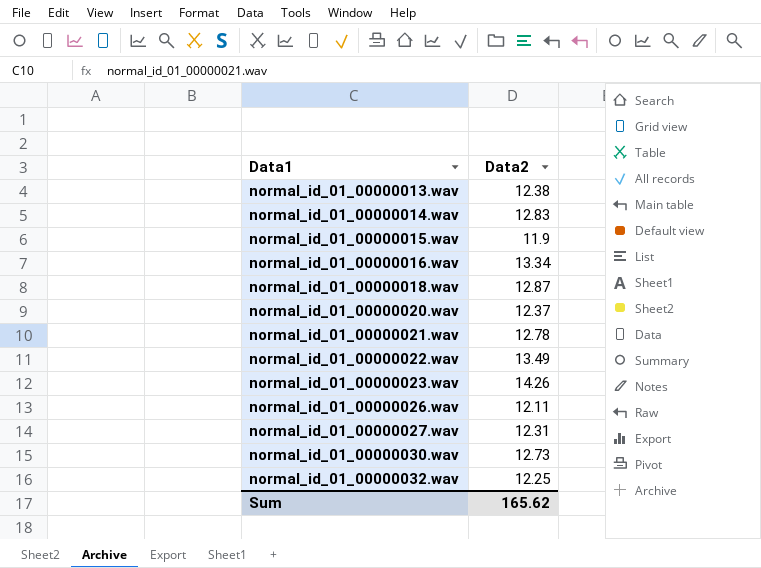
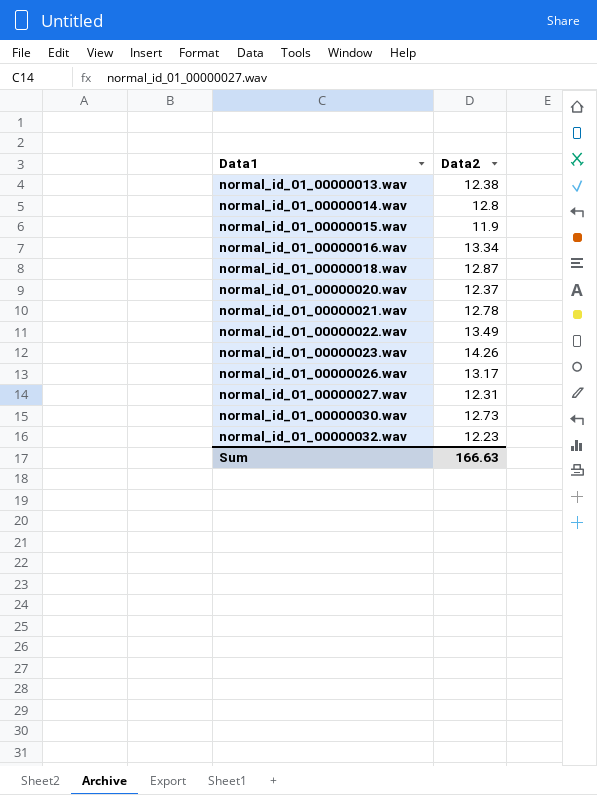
normal_id_01_00000014.wav | Data2: 12.83 -> 12.8
normal_id_01_00000026.wav | Data2: 12.11 -> 13.17
normal_id_01_00000032.wav | Data2: 12.25 -> 12.23
Sum | Data2: 165.62 -> 166.63

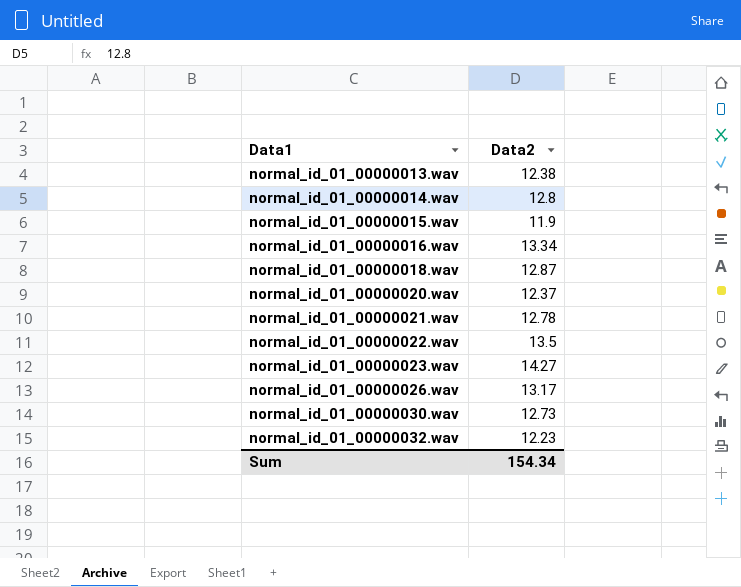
row normal_id_01_00000027.wav: 12.31 -> none
normal_id_01_00000022.wav | Data2: 13.49 -> 13.5
normal_id_01_00000023.wav | Data2: 14.26 -> 14.27
Sum | Data2: 166.63 -> 154.34

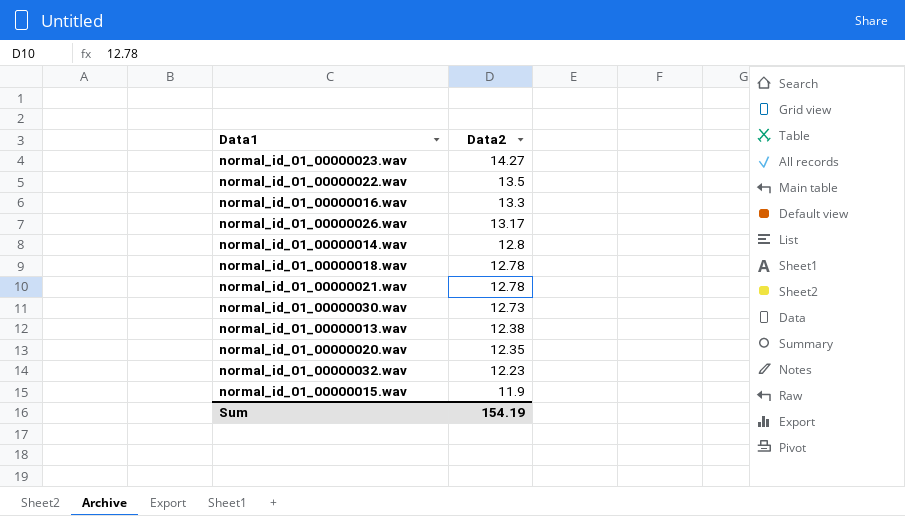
row order: Data1 ascending -> Data2 descending
normal_id_01_00000016.wav | Data2: 13.34 -> 13.3
normal_id_01_00000018.wav | Data2: 12.87 -> 12.78
normal_id_01_00000020.wav | Data2: 12.37 -> 12.35
Sum | Data2: 154.34 -> 154.19

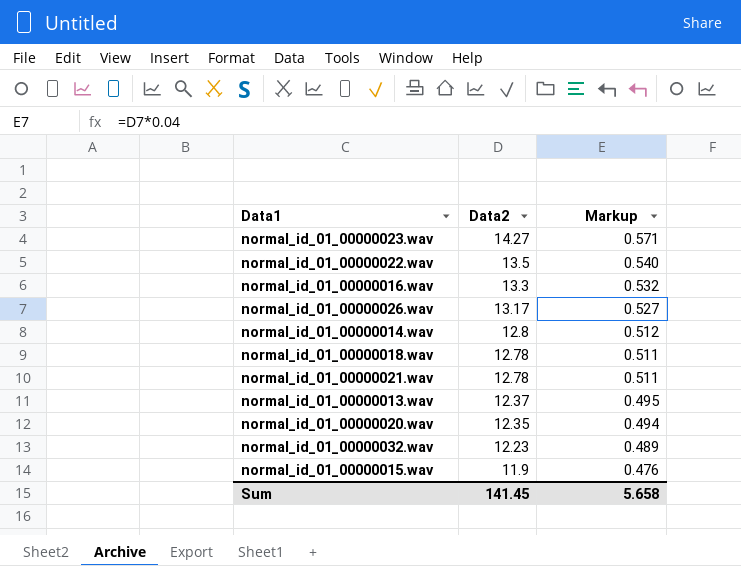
column Markup | formula: none -> [Data2] * 0.04
row normal_id_01_00000030.wav: 12.73 -> none
normal_id_01_00000013.wav | Data2: 12.38 -> 12.37
Sum | Data2: 154.19 -> 141.45

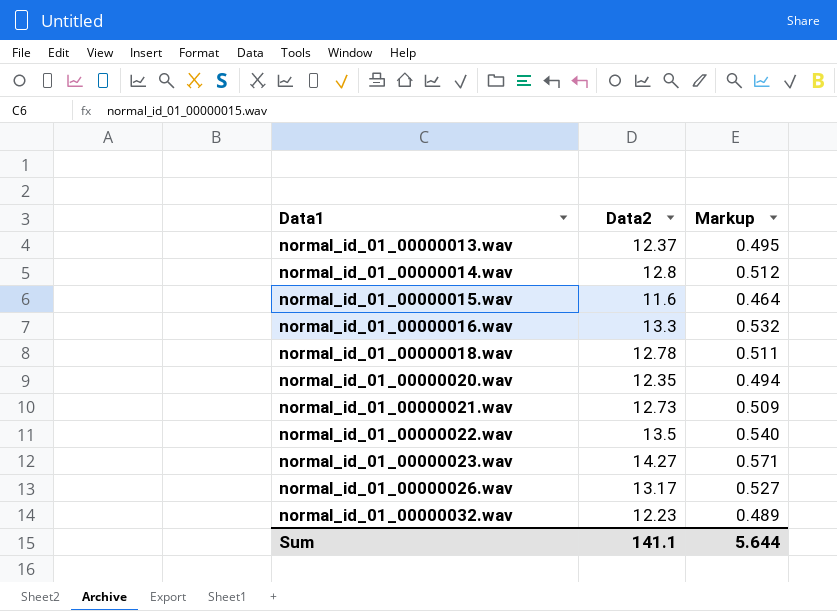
row order: Data2 descending -> Data1 ascending
normal_id_01_00000015.wav | Data2: 11.9 -> 11.6
normal_id_01_00000015.wav | Markup: 0.476 -> 0.464
normal_id_01_00000021.wav | Data2: 12.78 -> 12.73
normal_id_01_00000021.wav | Markup: 0.511 -> 0.509
Sum | Data2: 141.45 -> 141.1
Sum | Markup: 5.658 -> 5.644

